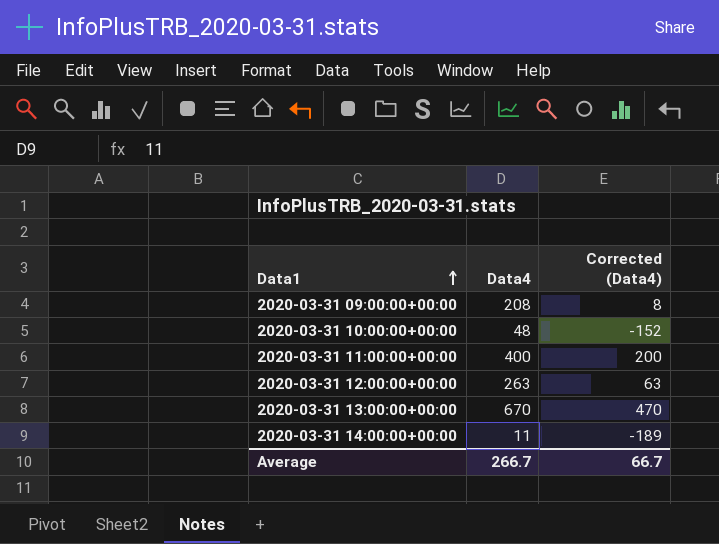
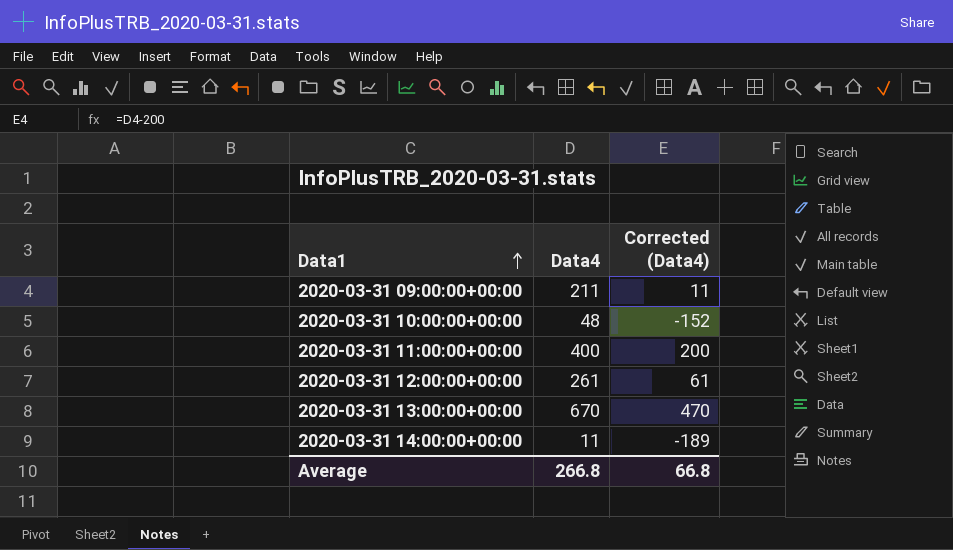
2020-03-31 09:00:00+00:00 | Data4: 208 -> 211
2020-03-31 09:00:00+00:00 | Corrected (Data4): 8 -> 11
2020-03-31 12:00:00+00:00 | Data4: 263 -> 261
2020-03-31 12:00:00+00:00 | Corrected (Data4): 63 -> 61
Average | Data4: 266.7 -> 266.8
Average | Corrected (Data4): 66.7 -> 66.8

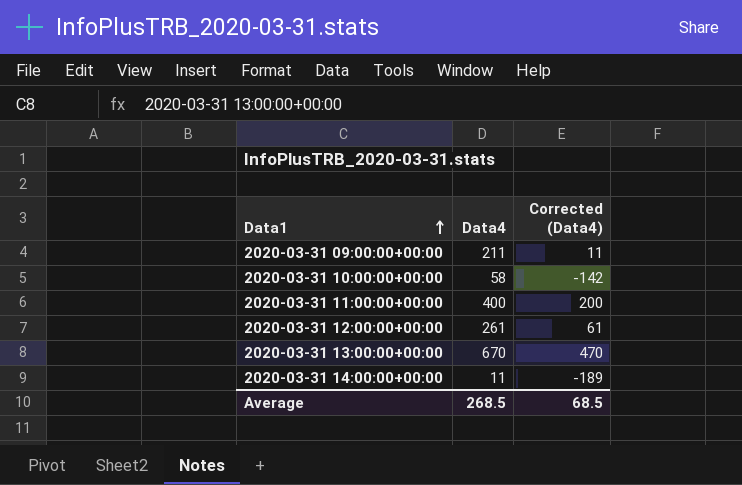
2020-03-31 10:00:00+00:00 | Data4: 48 -> 58
2020-03-31 10:00:00+00:00 | Corrected (Data4): -152 -> -142
Average | Data4: 266.8 -> 268.5
Average | Corrected (Data4): 66.8 -> 68.5

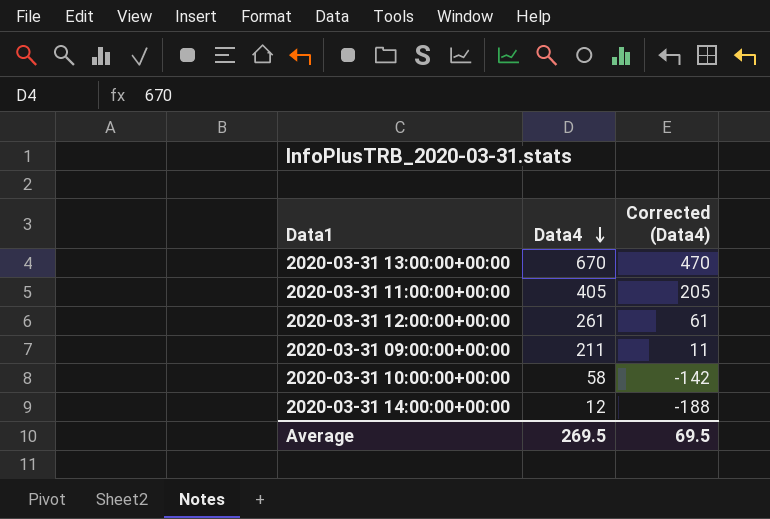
row order: Data1 ascending -> Data4 descending
2020-03-31 11:00:00+00:00 | Data4: 400 -> 405
2020-03-31 11:00:00+00:00 | Corrected (Data4): 200 -> 205
2020-03-31 14:00:00+00:00 | Data4: 11 -> 12
2020-03-31 14:00:00+00:00 | Corrected (Data4): -189 -> -188
Average | Data4: 268.5 -> 269.5
Average | Corrected (Data4): 68.5 -> 69.5

